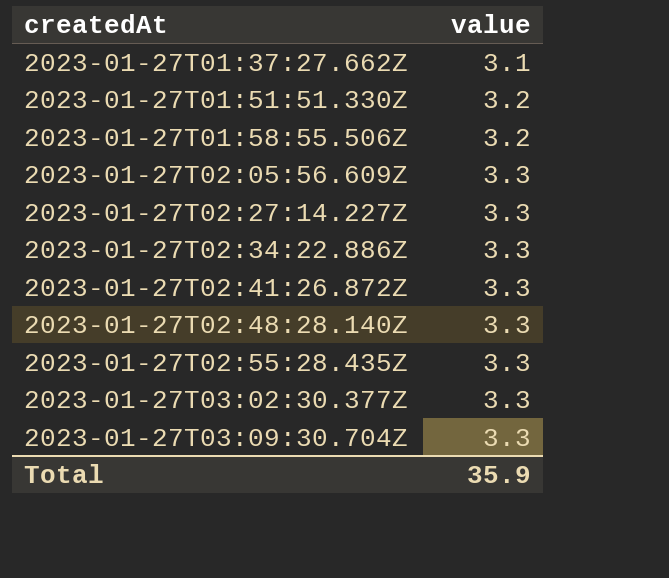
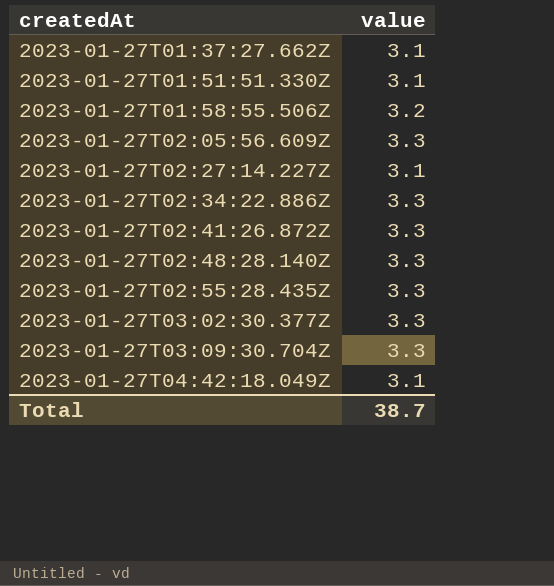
2023-01-27T01:51:51.330Z | value: 3.2 -> 3.1
2023-01-27T02:27:14.227Z | value: 3.3 -> 3.1
row 2023-01-27T04:42:18.049Z: none -> 3.1
Total | value: 35.9 -> 38.7

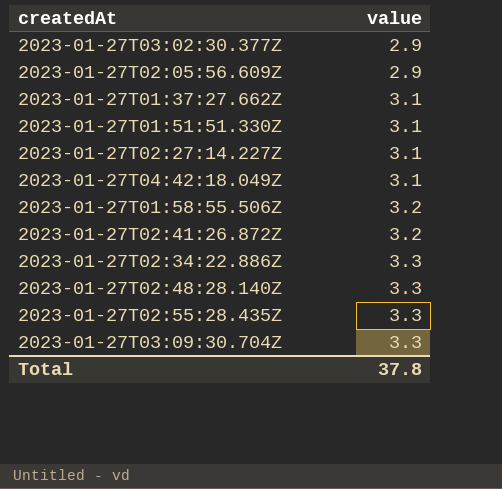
row order: createdAt ascending -> value ascending
2023-01-27T03:02:30.377Z | value: 3.3 -> 2.9
2023-01-27T02:05:56.609Z | value: 3.3 -> 2.9
2023-01-27T02:41:26.872Z | value: 3.3 -> 3.2
Total | value: 38.7 -> 37.8

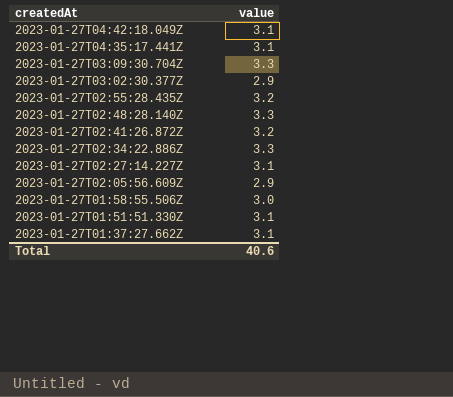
row order: value ascending -> createdAt descending
row 2023-01-27T04:35:17.441Z: none -> 3.1
2023-01-27T02:55:28.435Z | value: 3.3 -> 3.2
2023-01-27T01:58:55.506Z | value: 3.2 -> 3.0
Total | value: 37.8 -> 40.6

